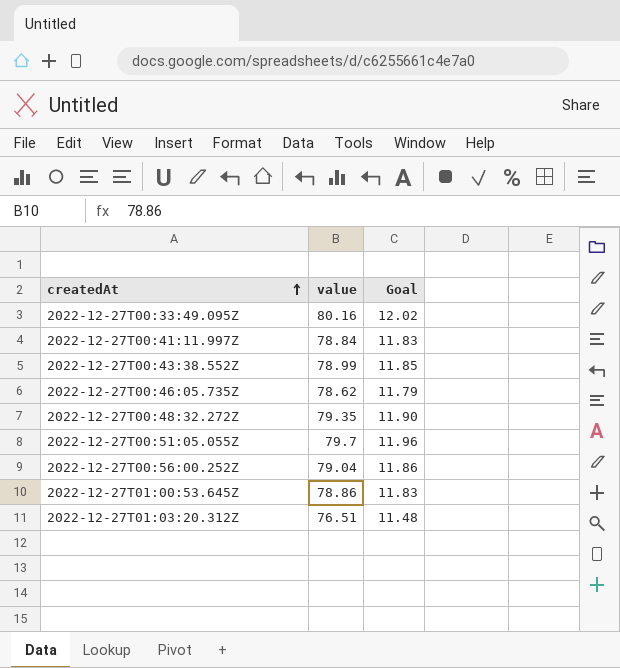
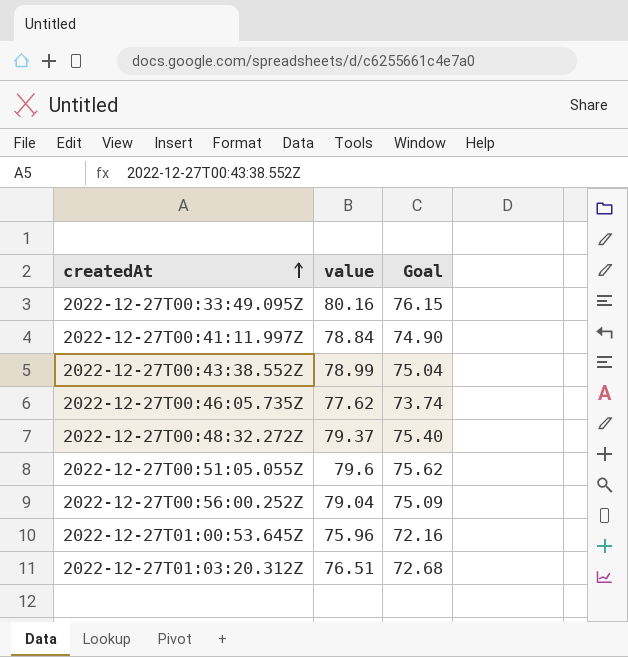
column Goal | formula: [value] * 0.15 -> [value] * 0.95
2022-12-27T00:46:05.735Z | value: 78.62 -> 77.62
2022-12-27T00:48:32.272Z | value: 79.35 -> 79.37
2022-12-27T00:51:05.055Z | value: 79.7 -> 79.6
2022-12-27T01:00:53.645Z | value: 78.86 -> 75.96

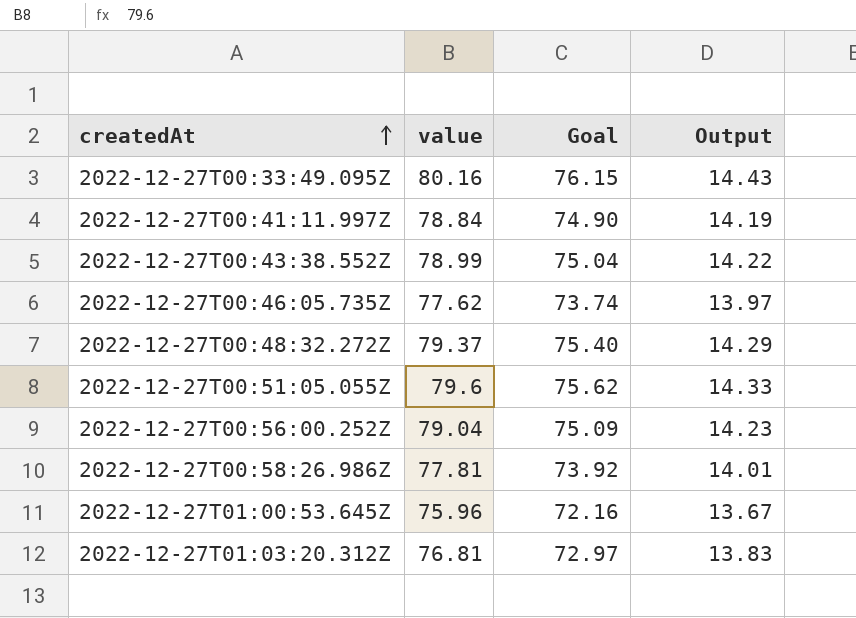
column Output | formula: none -> [value] * 0.18
row 2022-12-27T00:58:26.986Z: none -> 77.81 | 73.92 | 14.01
2022-12-27T01:03:20.312Z | value: 76.51 -> 76.81
2022-12-27T01:03:20.312Z | Goal: 72.68 -> 72.97

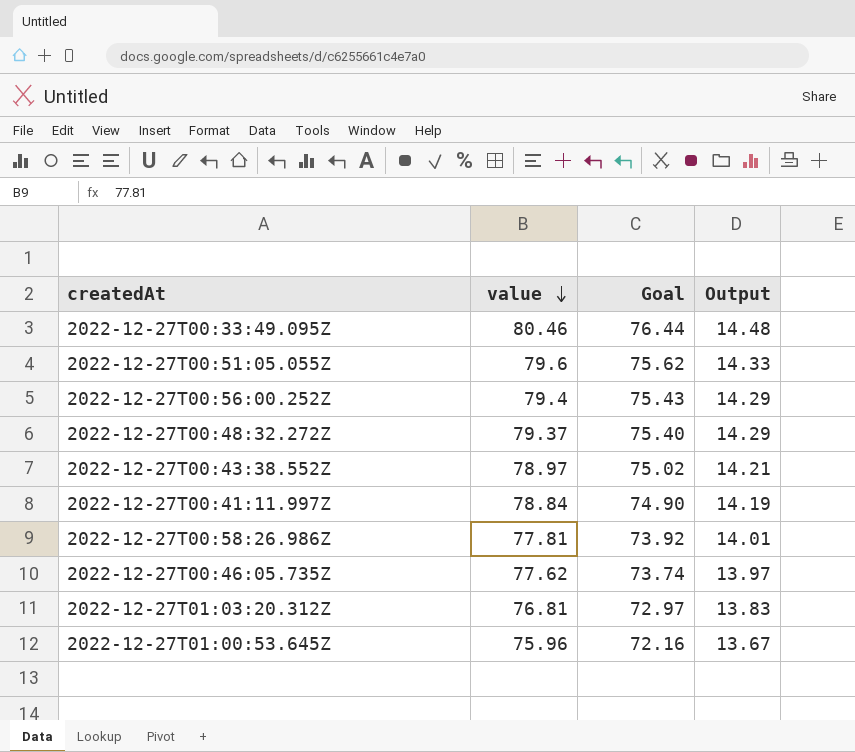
row order: createdAt ascending -> value descending
2022-12-27T00:33:49.095Z | value: 80.16 -> 80.46
2022-12-27T00:33:49.095Z | Goal: 76.15 -> 76.44
2022-12-27T00:33:49.095Z | Output: 14.43 -> 14.48
2022-12-27T00:56:00.252Z | value: 79.04 -> 79.4
2022-12-27T00:56:00.252Z | Goal: 75.09 -> 75.43
2022-12-27T00:56:00.252Z | Output: 14.23 -> 14.29
2022-12-27T00:43:38.552Z | value: 78.99 -> 78.97
2022-12-27T00:43:38.552Z | Goal: 75.04 -> 75.02
2022-12-27T00:43:38.552Z | Output: 14.22 -> 14.21

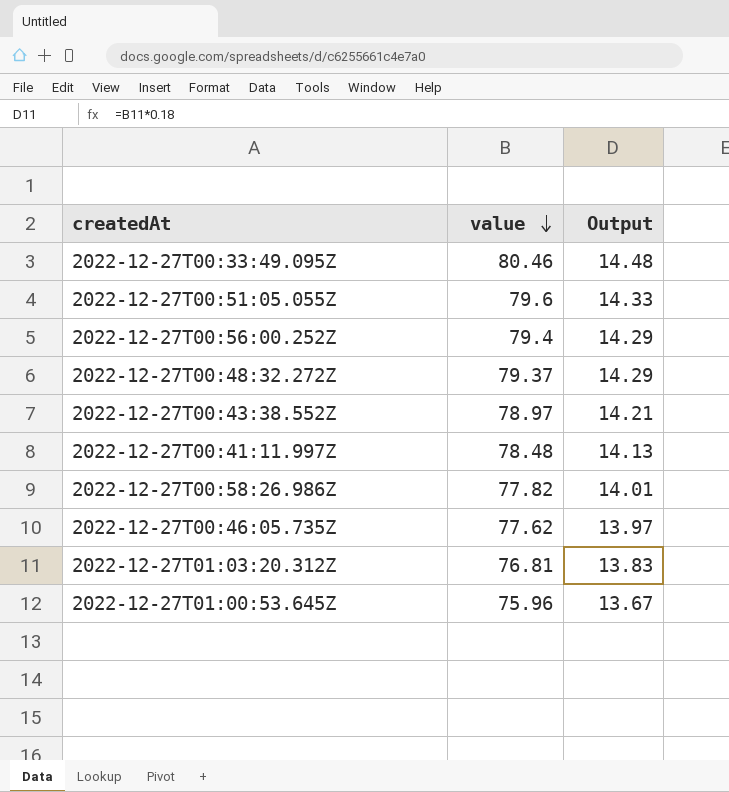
column Goal | formula: [value] * 0.95 -> none
2022-12-27T00:41:11.997Z | value: 78.84 -> 78.48
2022-12-27T00:41:11.997Z | Output: 14.19 -> 14.13
2022-12-27T00:58:26.986Z | value: 77.81 -> 77.82

